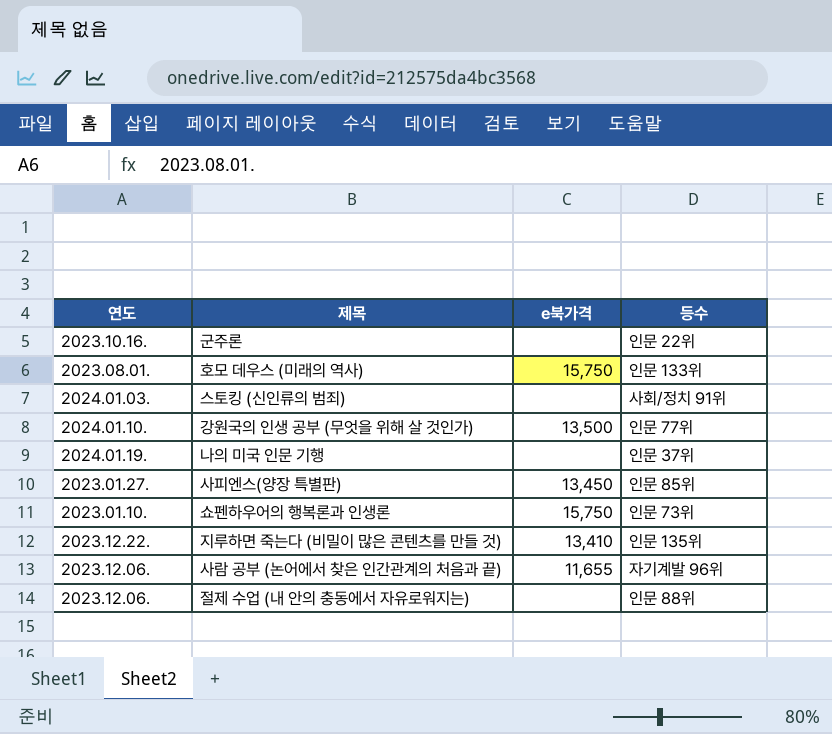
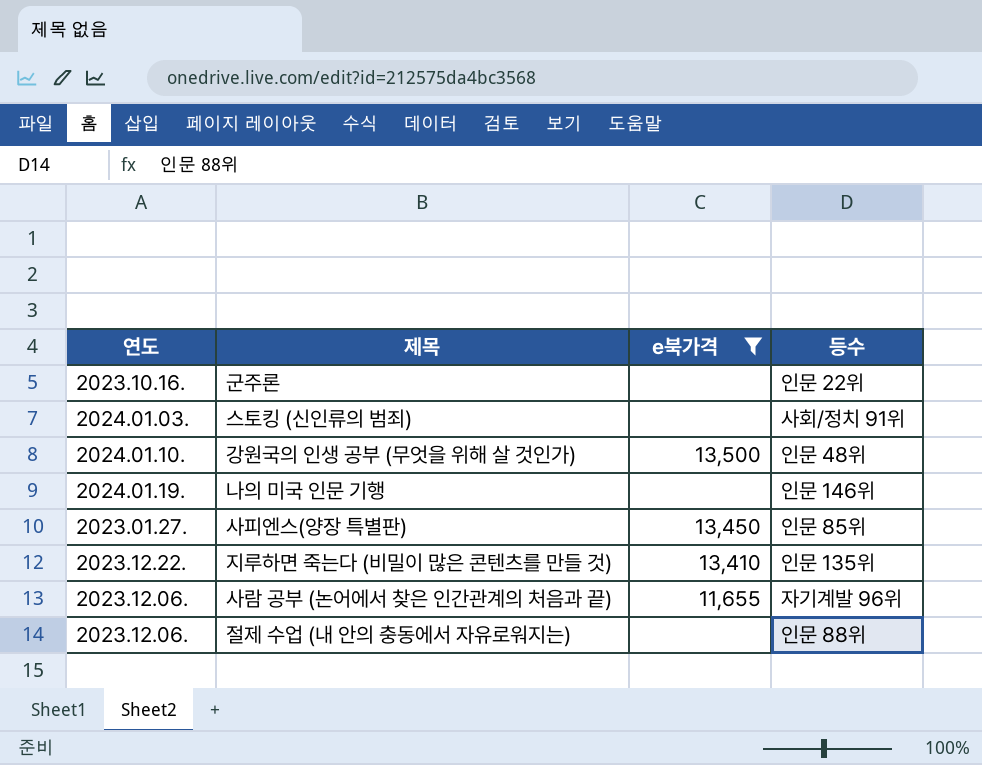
filter: none -> e북가격 != 15,750
강원국의 인생 공부 (무엇을 위해 살 것인가) | 등수: 인문 77위 -> 인문 48위
나의 미국 인문 기행 | 등수: 인문 37위 -> 인문 146위

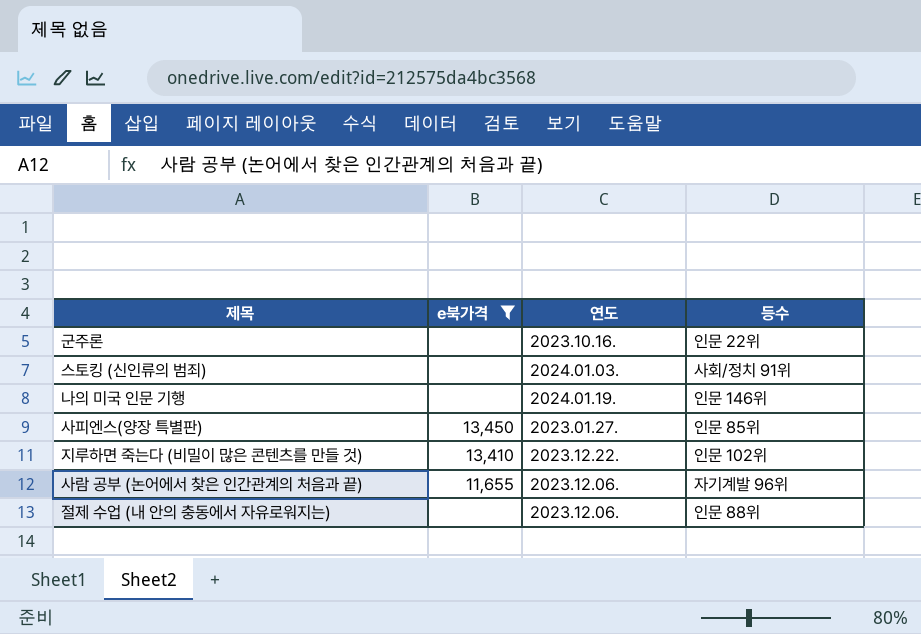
column 연도 | position: 1 -> 3
row 강원국의 인생 공부 (무엇을 위해 살 것인가): 2024.01.10. | 13,500 | 인문 48위 -> none
지루하면 죽는다 (비밀이 많은 콘텐츠를 만들 것) | 등수: 인문 135위 -> 인문 102위

